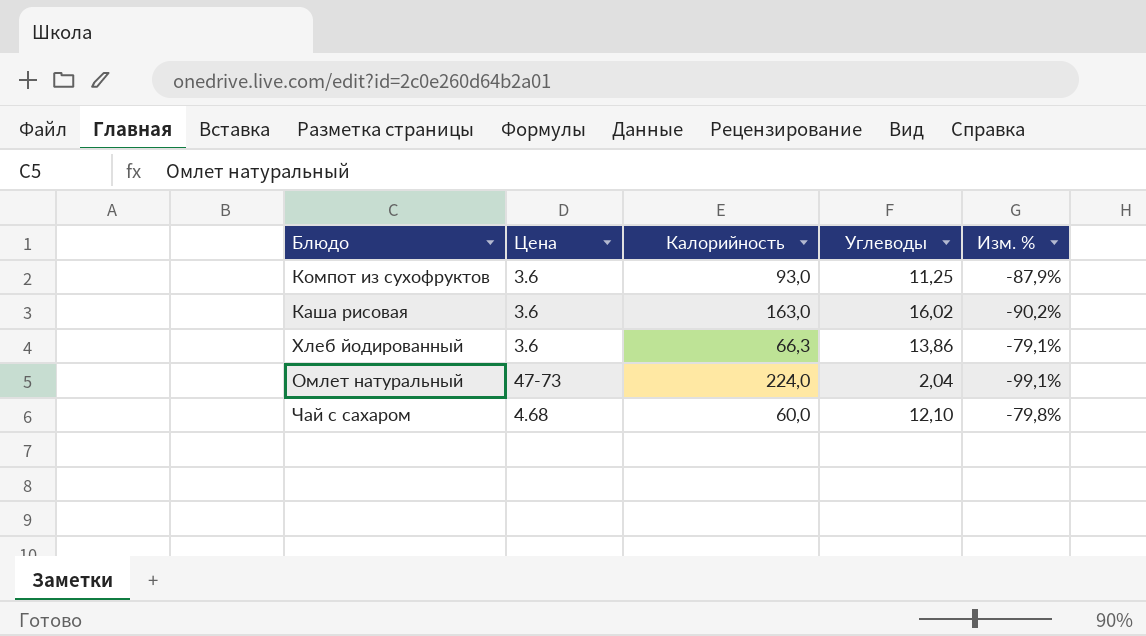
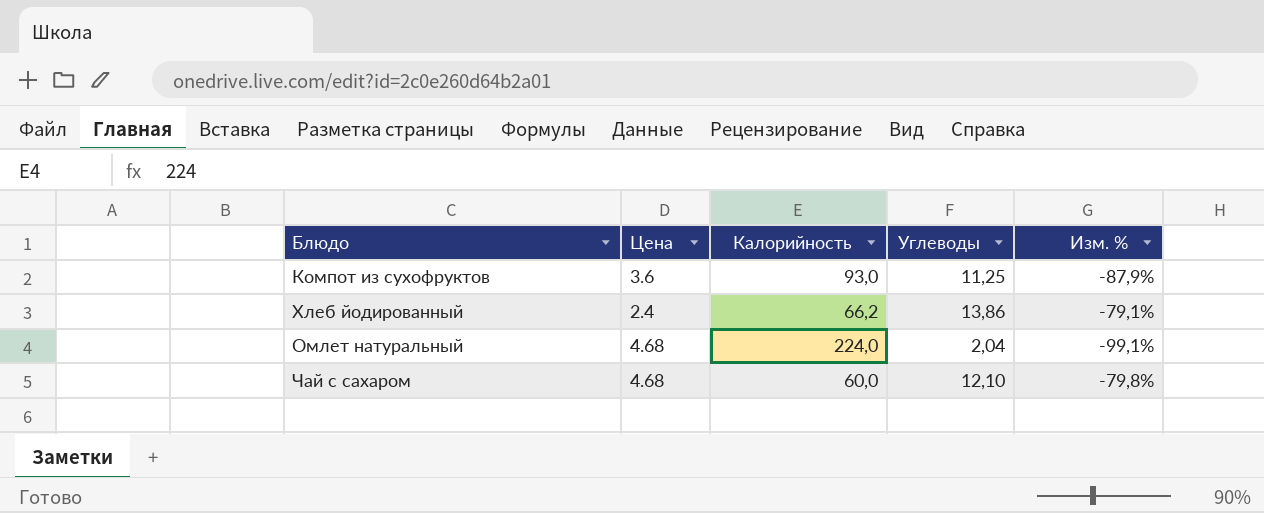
row Каша рисовая: 3.6 | 163,0 | 16,02 | -90,2% -> none
Хлеб йодированный | Цена: 3.6 -> 2.4
Хлеб йодированный | Калорийность: 66,3 -> 66,2
Омлет натуральный | Цена: 47-73 -> 4.68

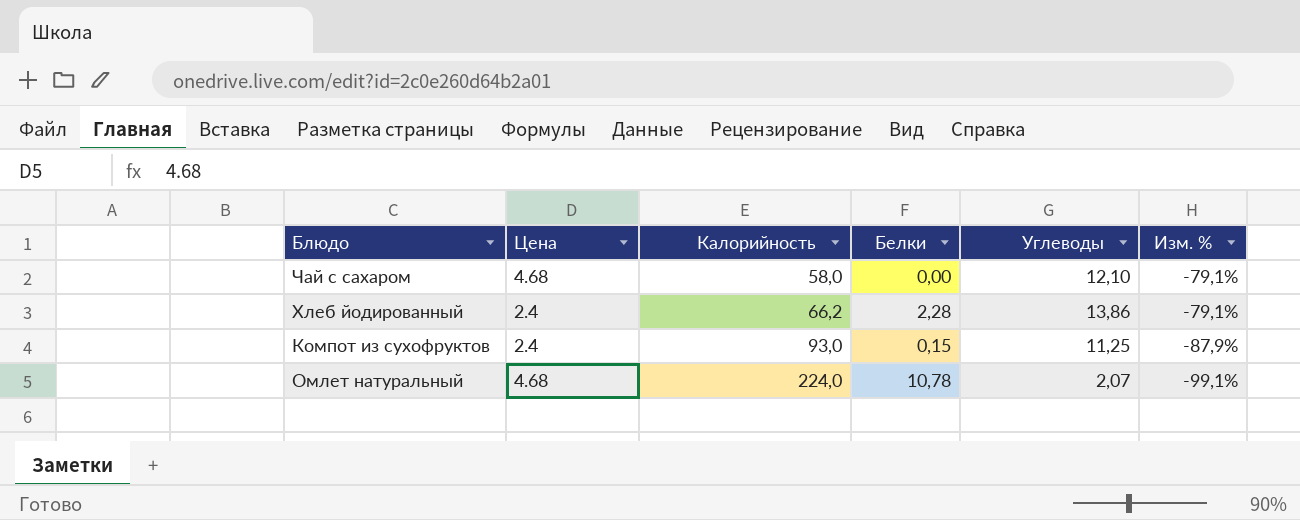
row order: none -> Калорийность ascending
column Белки | position: none -> 4
Чай с сахаром | Калорийность: 60,0 -> 58,0
Чай с сахаром | Изм. %: -79,8% -> -79,1%
Компот из сухофруктов | Цена: 3.6 -> 2.4
Омлет натуральный | Углеводы: 2,04 -> 2,07

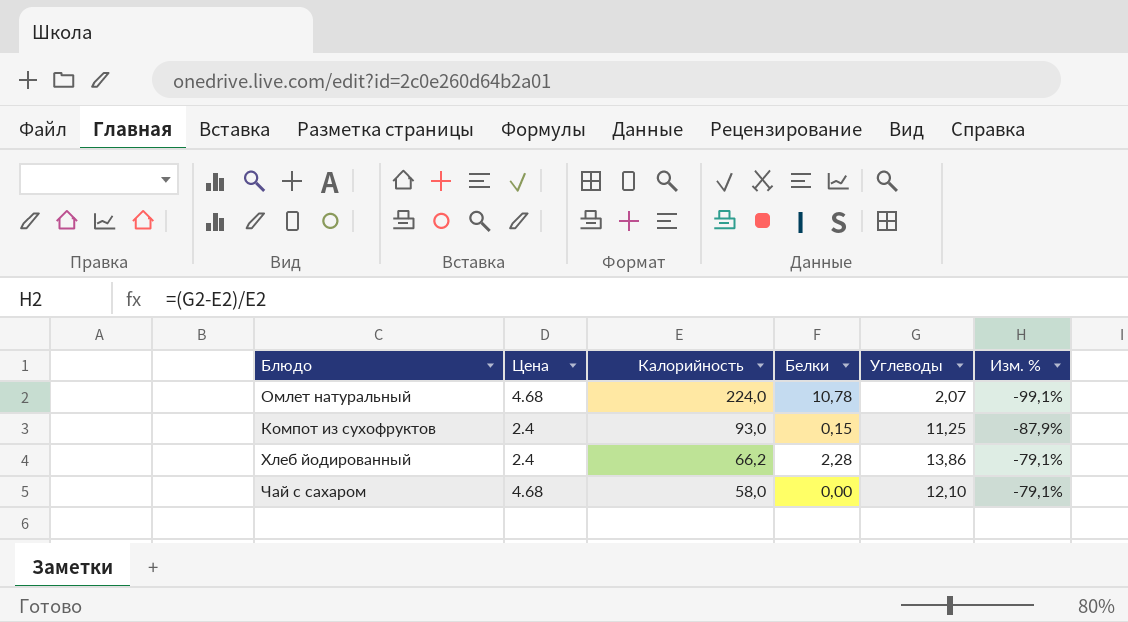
row order: Калорийность ascending -> Калорийность descending

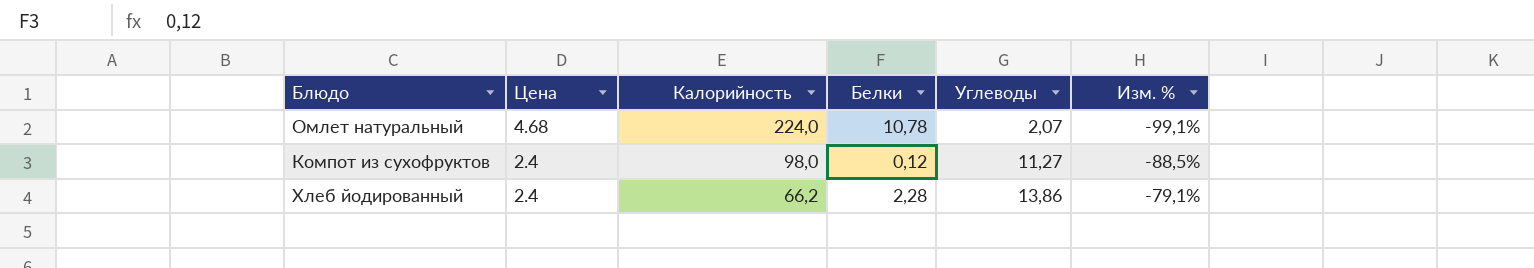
row Чай с сахаром: 4.68 | 58,0 | 0,00 | 12,10 | -79,1% -> none
Компот из сухофруктов | Калорийность: 93,0 -> 98,0
Компот из сухофруктов | Белки: 0,15 -> 0,12
Компот из сухофруктов | Углеводы: 11,25 -> 11,27
Компот из сухофруктов | Изм. %: -87,9% -> -88,5%

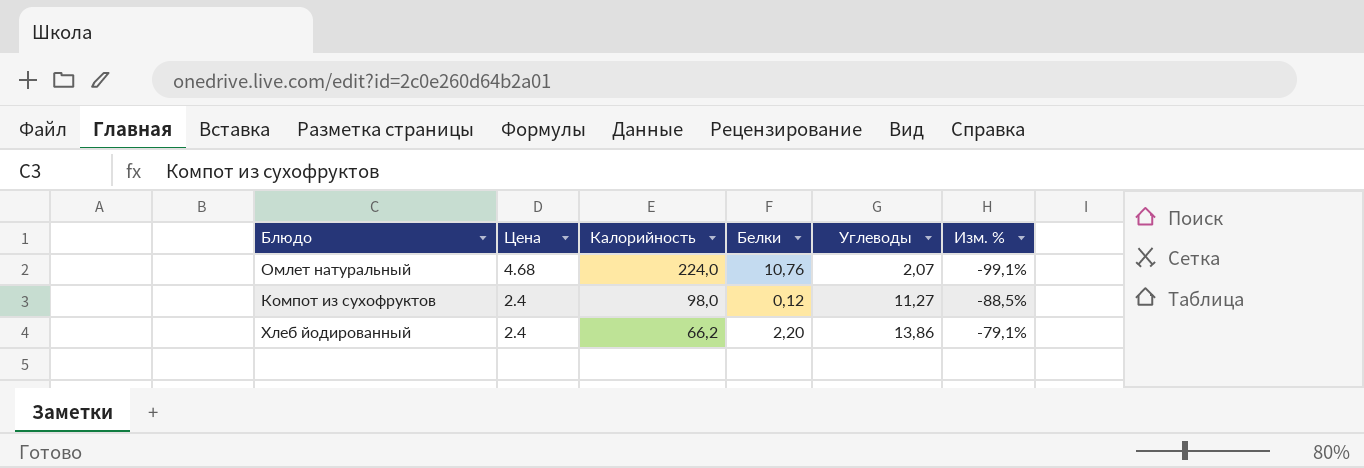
Омлет натуральный | Белки: 10,78 -> 10,76
Хлеб йодированный | Белки: 2,28 -> 2,20

